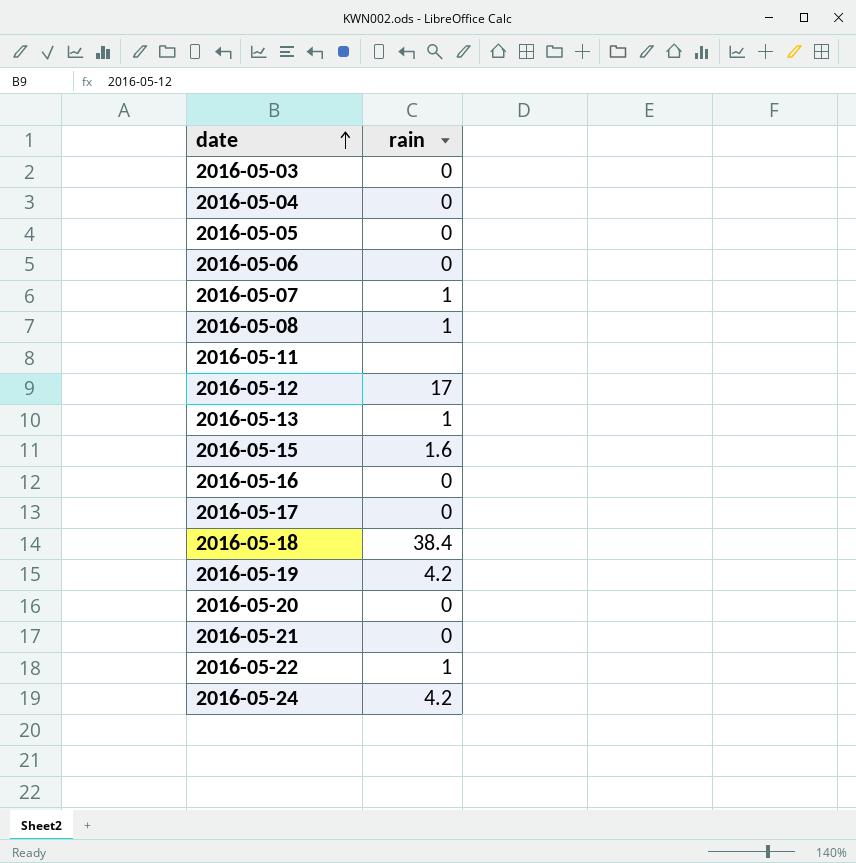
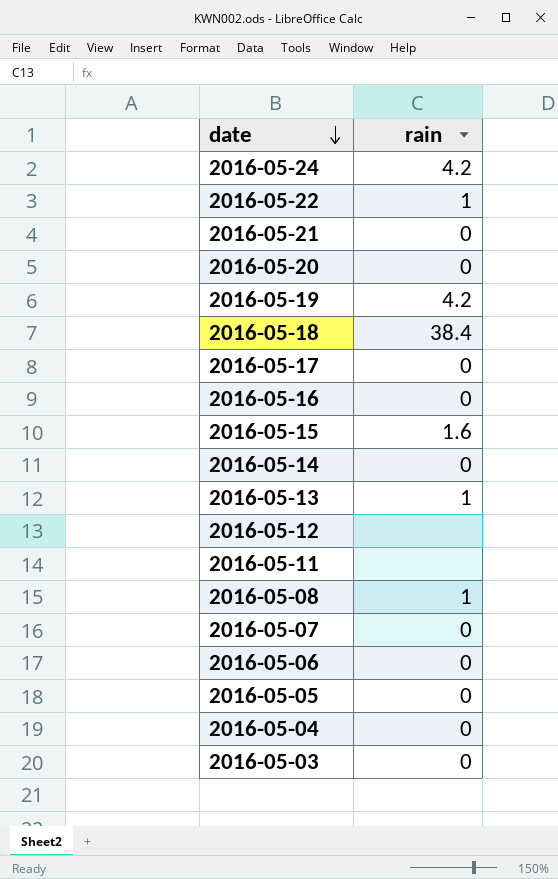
row order: date ascending -> date descending
row 2016-05-14: none -> 0
2016-05-12 | rain: 17 -> none
2016-05-07 | rain: 1 -> 0

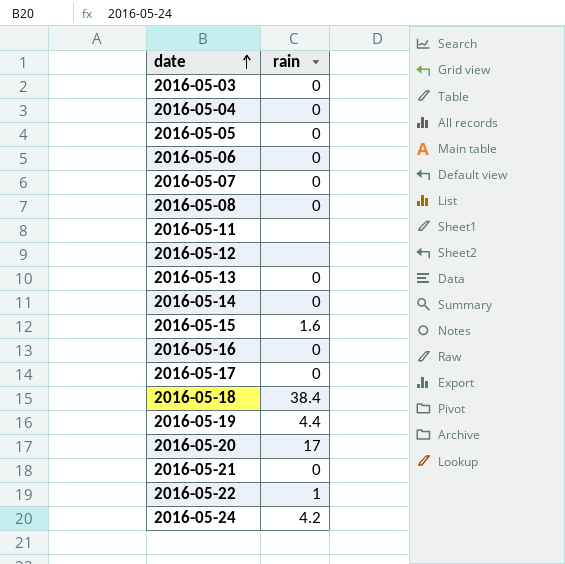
row order: date descending -> date ascending
2016-05-08 | rain: 1 -> 0
2016-05-13 | rain: 1 -> 0
2016-05-19 | rain: 4.2 -> 4.4
2016-05-20 | rain: 0 -> 17

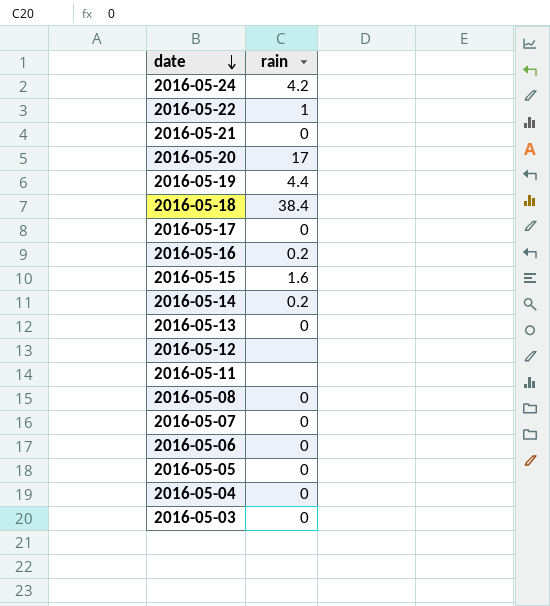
row order: date ascending -> date descending
2016-05-16 | rain: 0 -> 0.2
2016-05-14 | rain: 0 -> 0.2

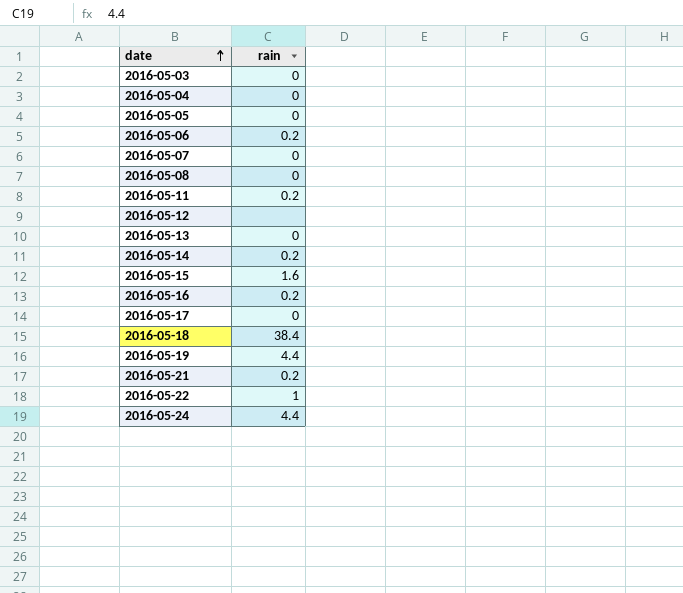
row order: date descending -> date ascending
row 2016-05-20: 17 -> none
2016-05-06 | rain: 0 -> 0.2
2016-05-11 | rain: none -> 0.2
2016-05-21 | rain: 0 -> 0.2
2016-05-24 | rain: 4.2 -> 4.4

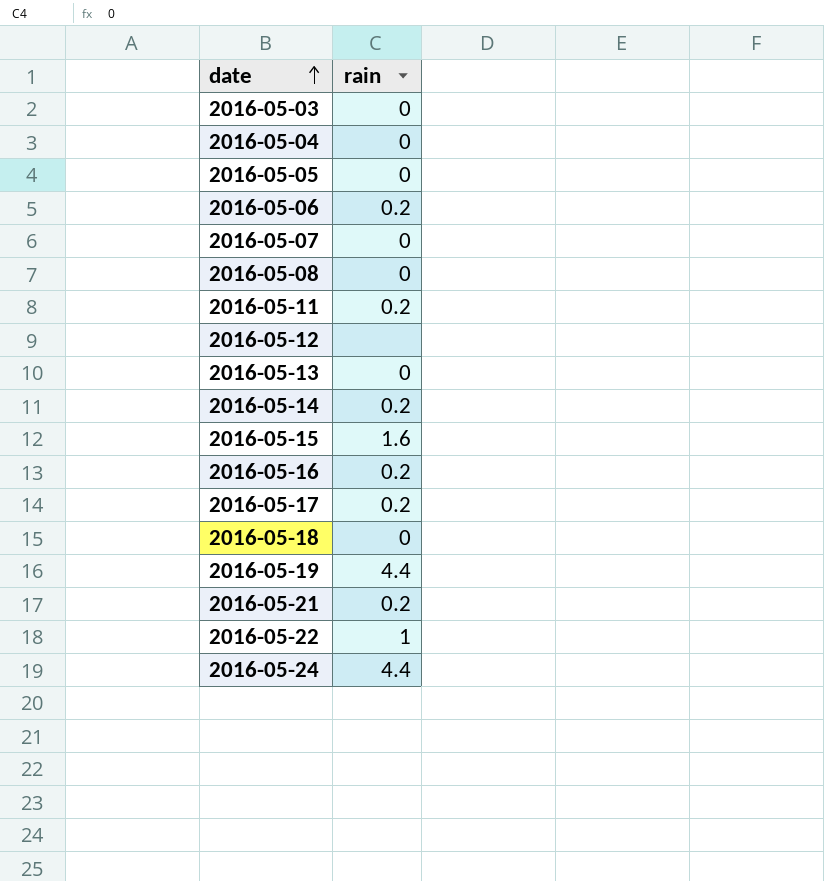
2016-05-17 | rain: 0 -> 0.2
2016-05-18 | rain: 38.4 -> 0

